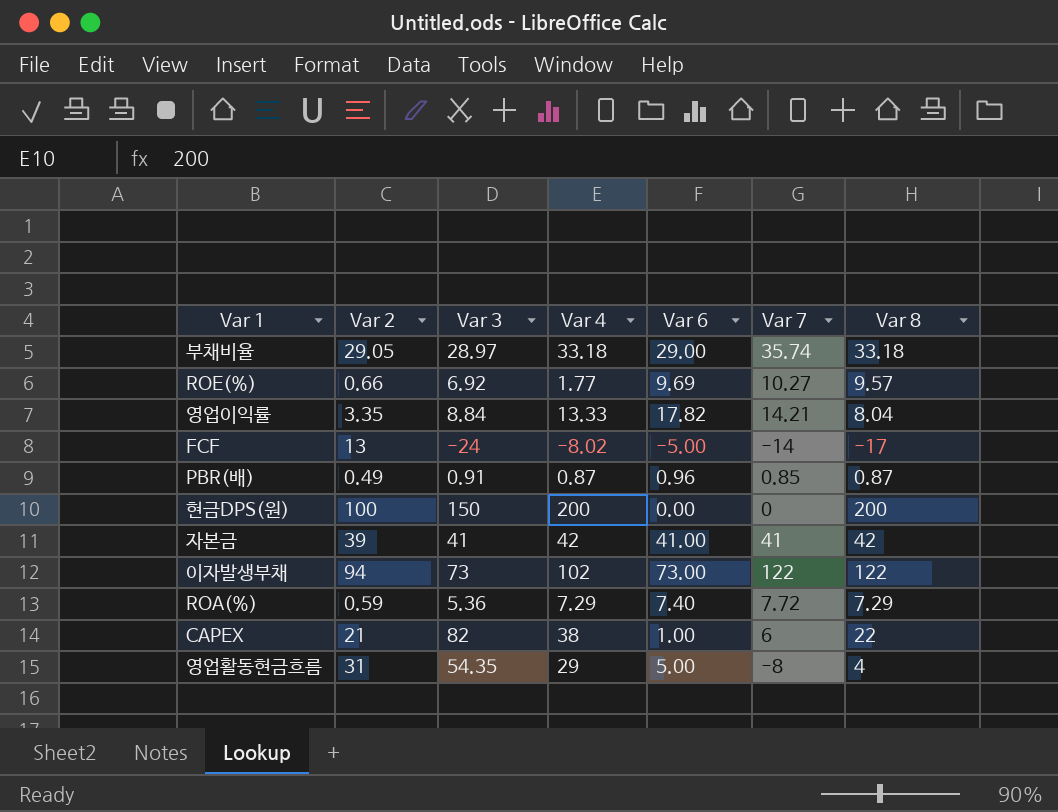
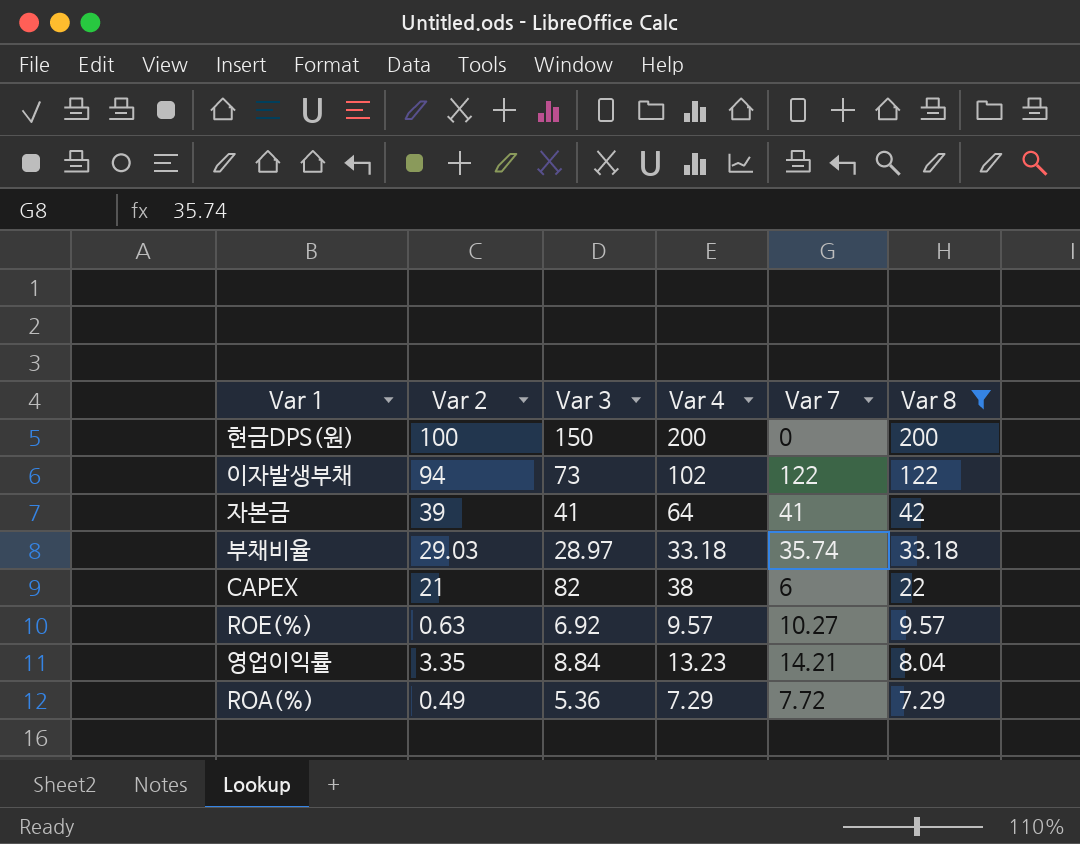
filter: none -> Var 8 >= 7.29
row order: none -> Var 8 descending
column Var 6 | position: 5 -> none
자본금 | Var 4: 42 -> 64
부채비율 | Var 2: 29.05 -> 29.03
ROE(%) | Var 2: 0.66 -> 0.63
ROE(%) | Var 4: 1.77 -> 9.57
영업이익률 | Var 4: 13.33 -> 13.23
ROA(%) | Var 2: 0.59 -> 0.49

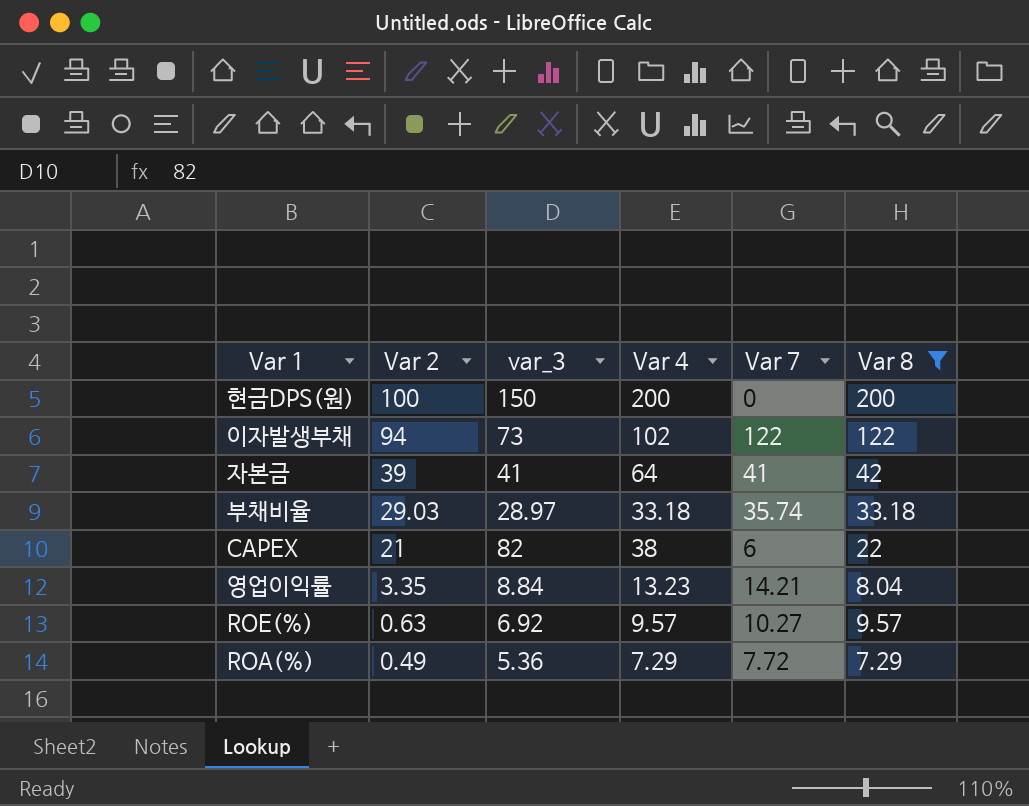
row order: Var 8 descending -> Var 2 descending
column name: Var 3 -> var_3

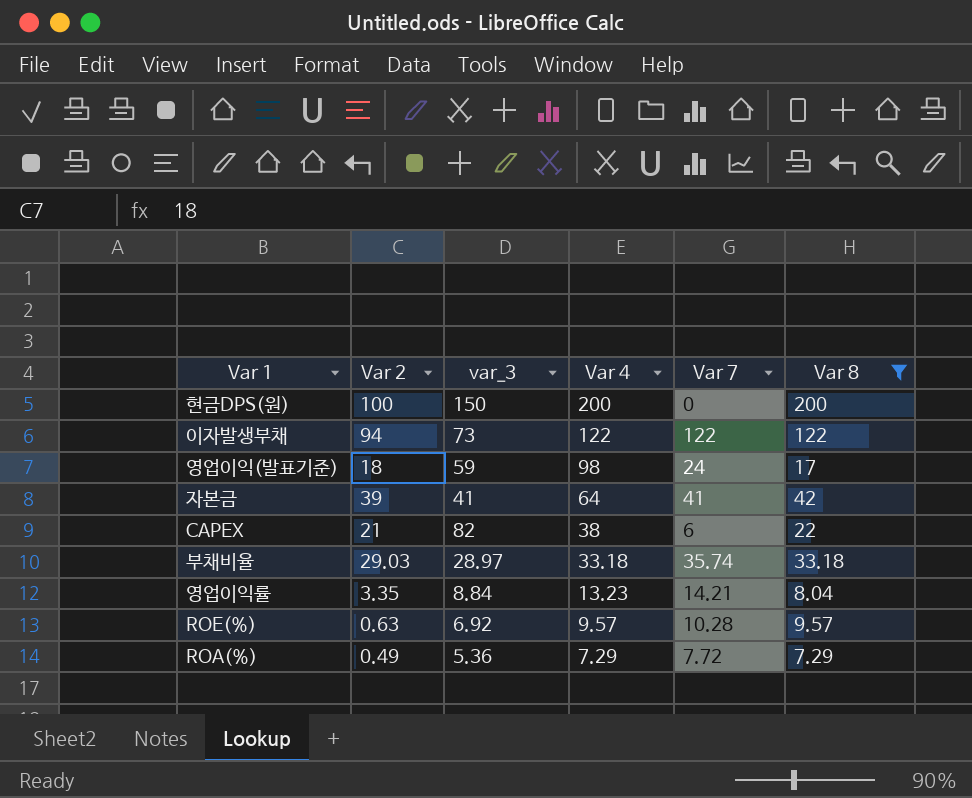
row order: Var 2 descending -> Var 4 descending
이자발생부채 | Var 4: 102 -> 122
row 영업이익(발표기준): none -> 18 | 59 | 98 | 24 | 17
ROE(%) | Var 7: 10.27 -> 10.28

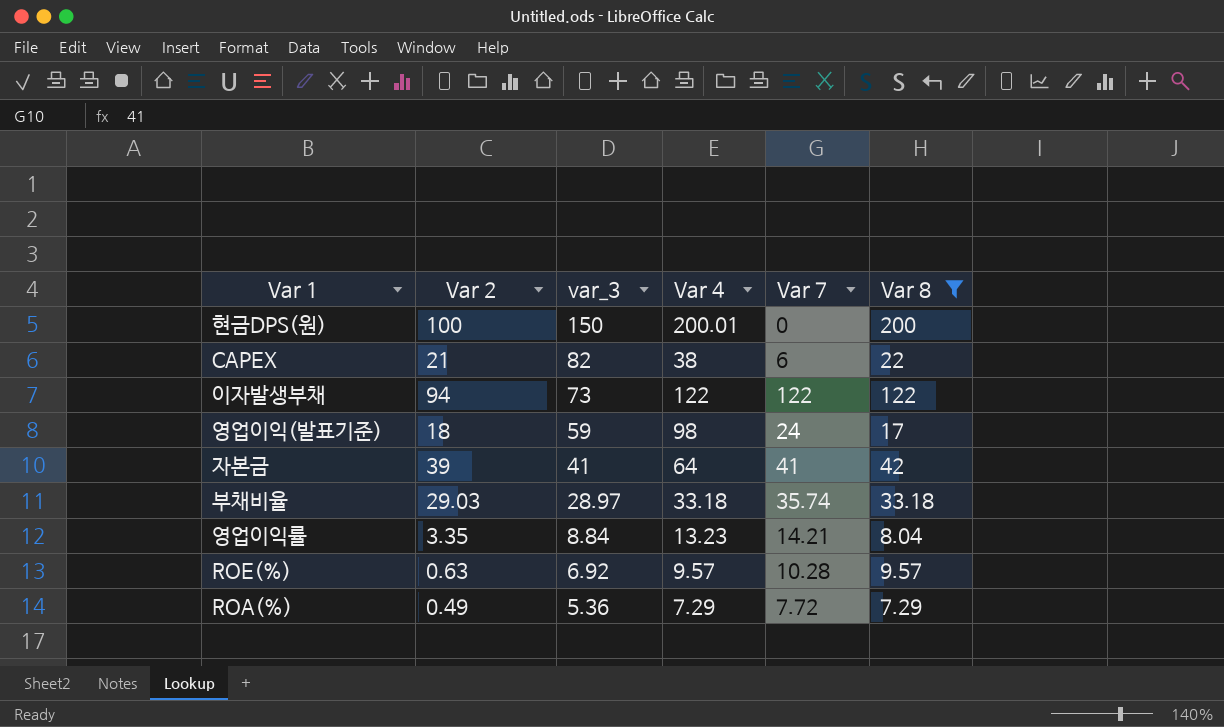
row order: Var 4 descending -> var_3 descending
현금DPS(원) | Var 4: 200 -> 200.01

